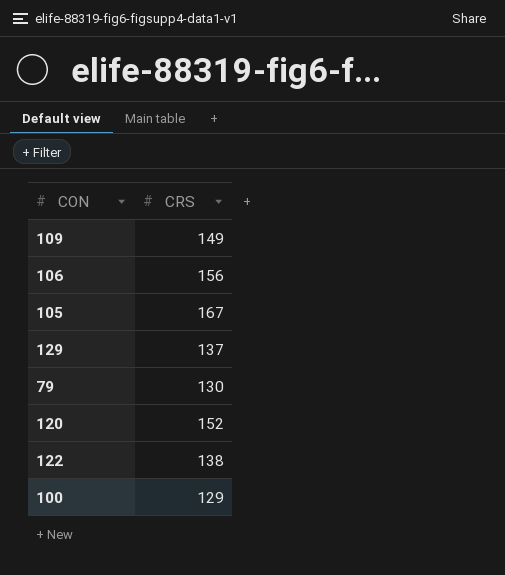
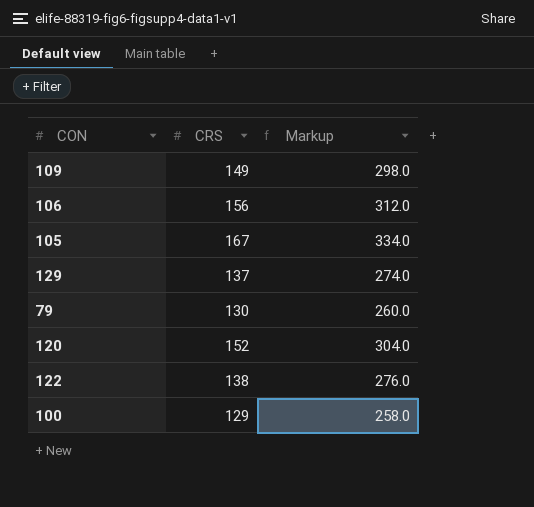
column Markup | formula: none -> [CRS] * 2

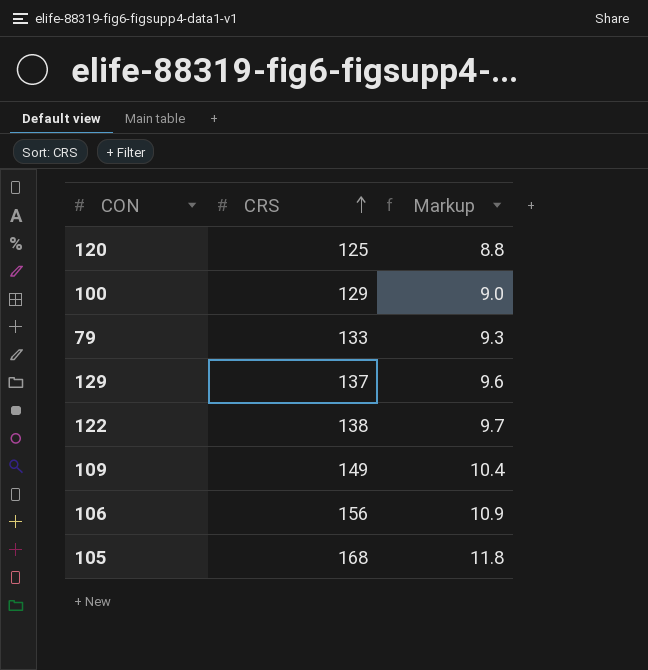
row order: none -> CRS ascending
column Markup | formula: [CRS] * 2 -> [CRS] * 0.07
120 | CRS: 152 -> 125
79 | CRS: 130 -> 133
105 | CRS: 167 -> 168

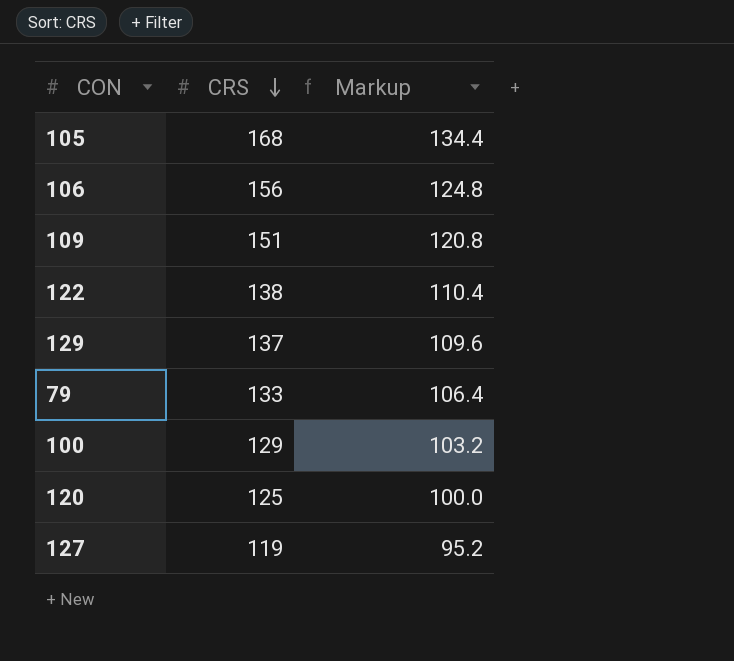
row order: CRS ascending -> CRS descending
column Markup | formula: [CRS] * 0.07 -> [CRS] * 0.8
109 | CRS: 149 -> 151
row 127: none -> 119 | 95.2

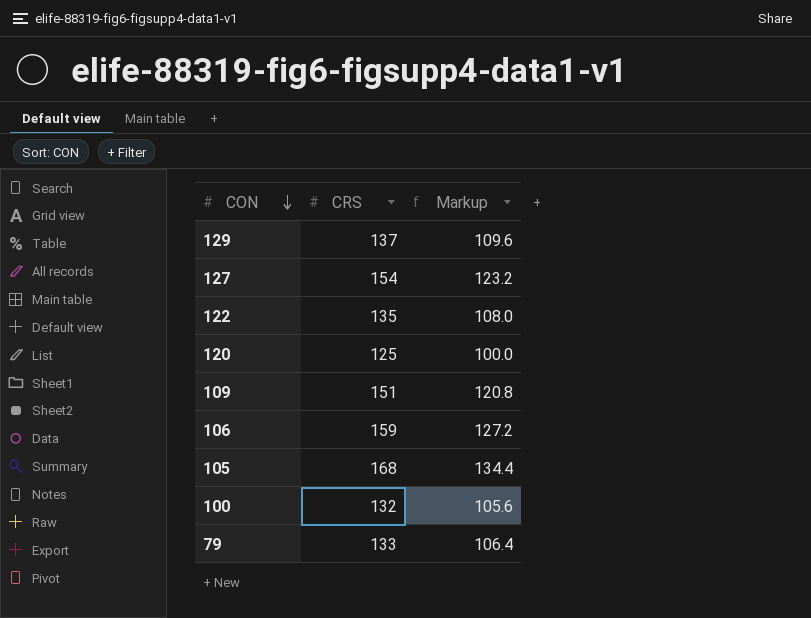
row order: CRS descending -> CON descending
127 | CRS: 119 -> 154
127 | Markup: 95.2 -> 123.2
122 | CRS: 138 -> 135
122 | Markup: 110.4 -> 108.0
106 | CRS: 156 -> 159
106 | Markup: 124.8 -> 127.2
100 | CRS: 129 -> 132
100 | Markup: 103.2 -> 105.6

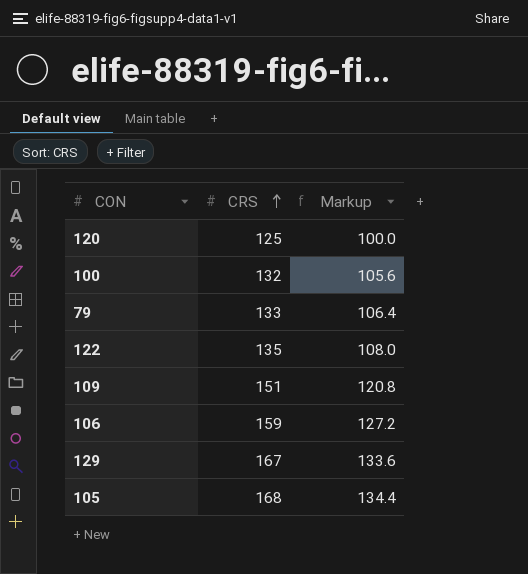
row order: CON descending -> CRS ascending
row 127: 154 | 123.2 -> none
129 | CRS: 137 -> 167
129 | Markup: 109.6 -> 133.6

